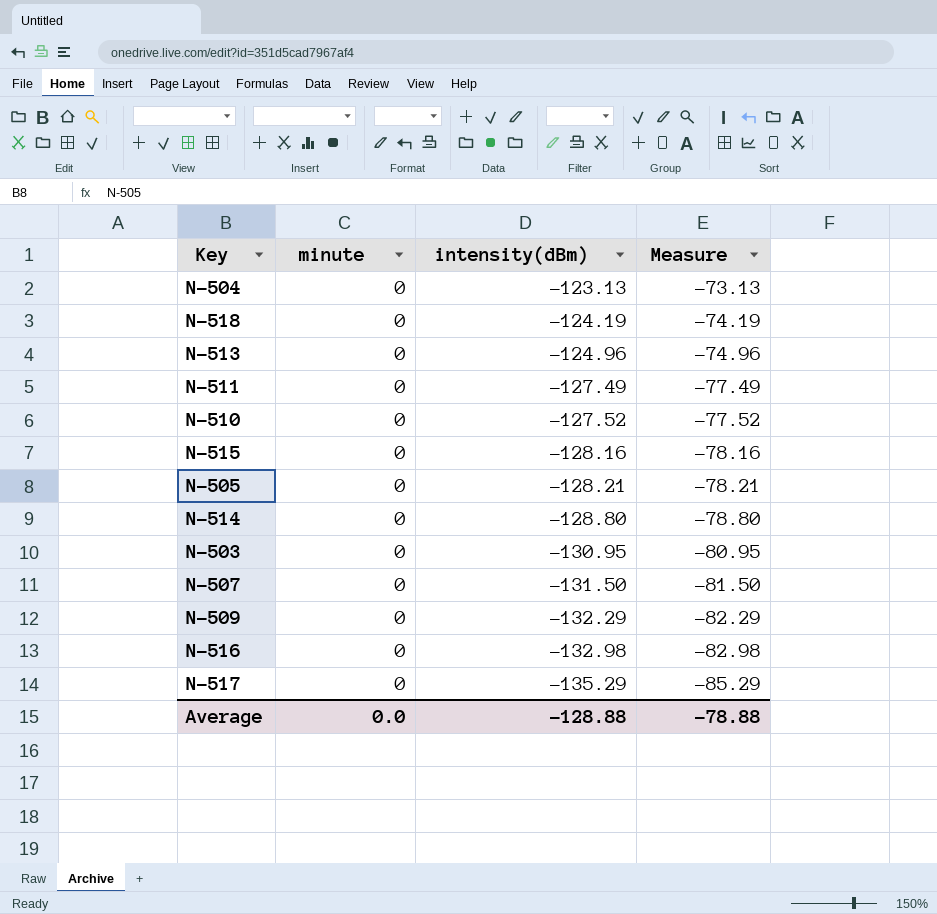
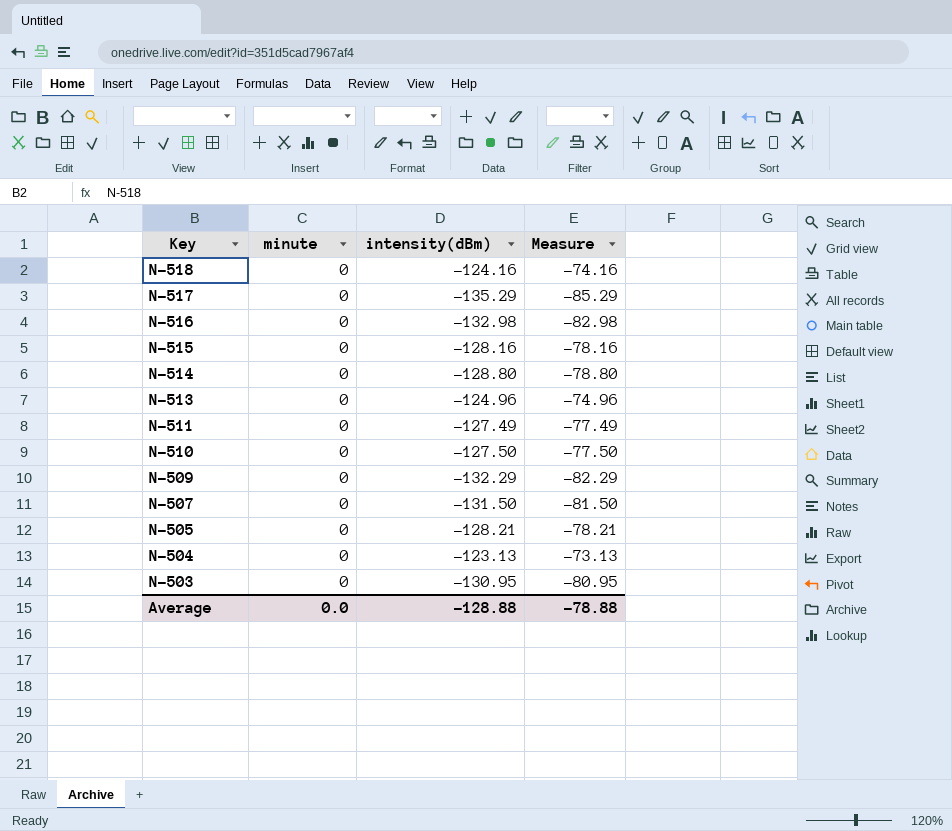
row order: intensity(dBm) descending -> Key descending
N-518 | intensity(dBm): -124.19 -> -124.16
N-518 | Measure: -74.19 -> -74.16
N-510 | intensity(dBm): -127.52 -> -127.50
N-510 | Measure: -77.52 -> -77.50

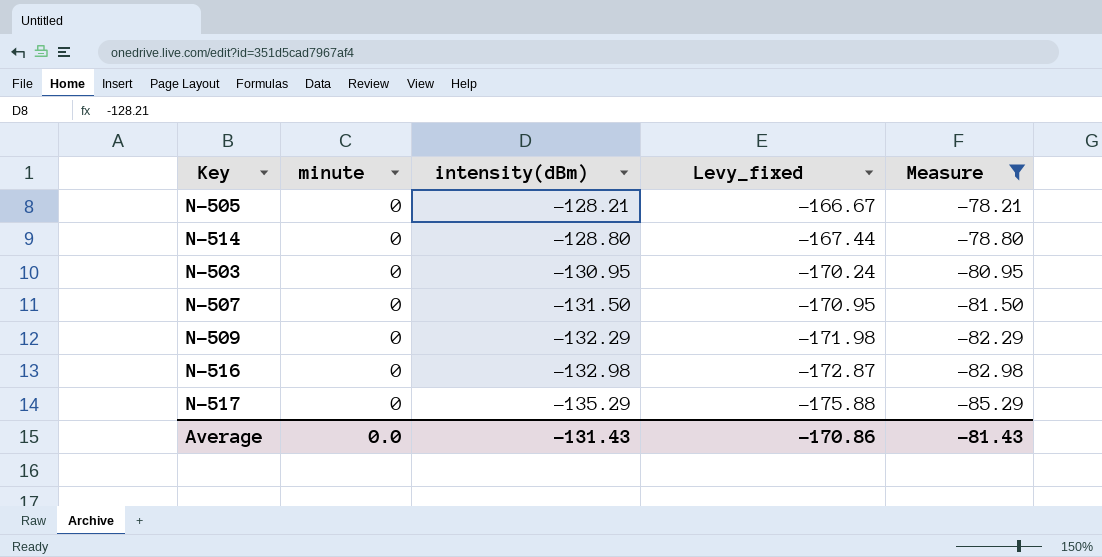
filter: none -> Measure <= -78.21
row order: Key descending -> intensity(dBm) descending
column Levy_fixed | formula: none -> [intensity(dBm)] * 1.3
Average | intensity(dBm): -128.88 -> -131.43
Average | Measure: -78.88 -> -81.43

